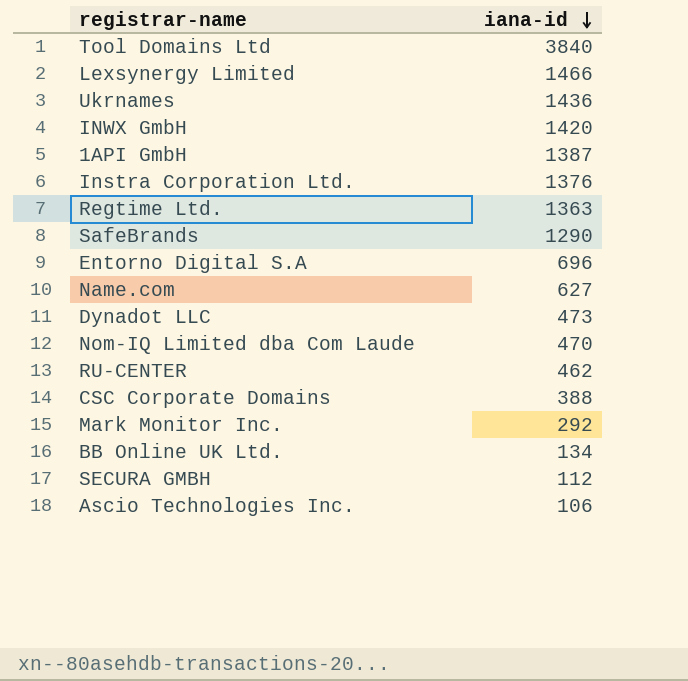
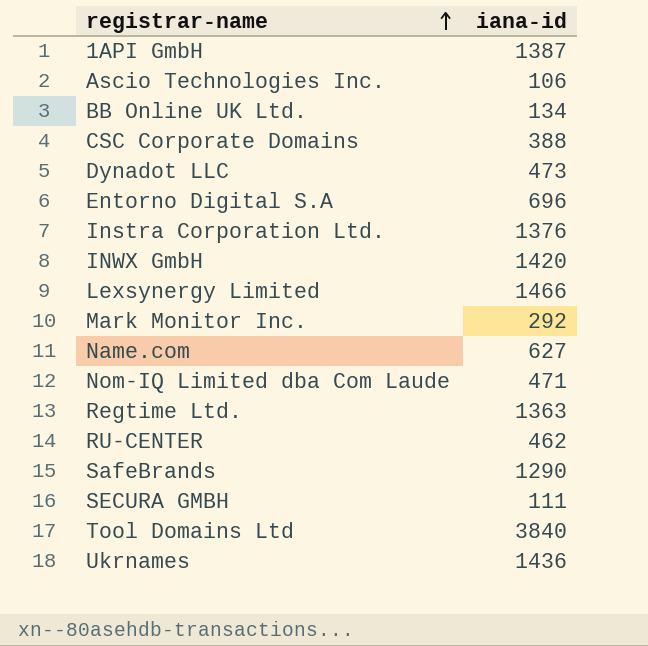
row order: iana-id descending -> registrar-name ascending
Nom-IQ Limited dba Com Laude | iana-id: 470 -> 471
SECURA GMBH | iana-id: 112 -> 111

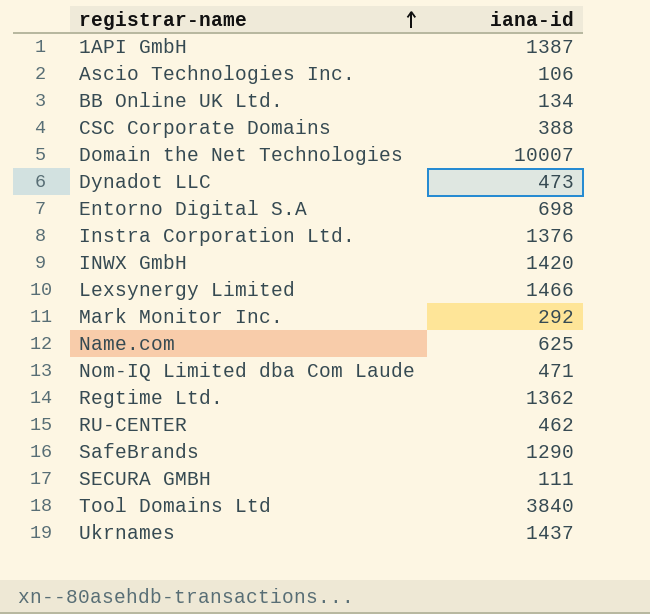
row Domain the Net Technologies: none -> 10007
Entorno Digital S.A | iana-id: 696 -> 698
Name.com | iana-id: 627 -> 625
Regtime Ltd. | iana-id: 1363 -> 1362
Ukrnames | iana-id: 1436 -> 1437

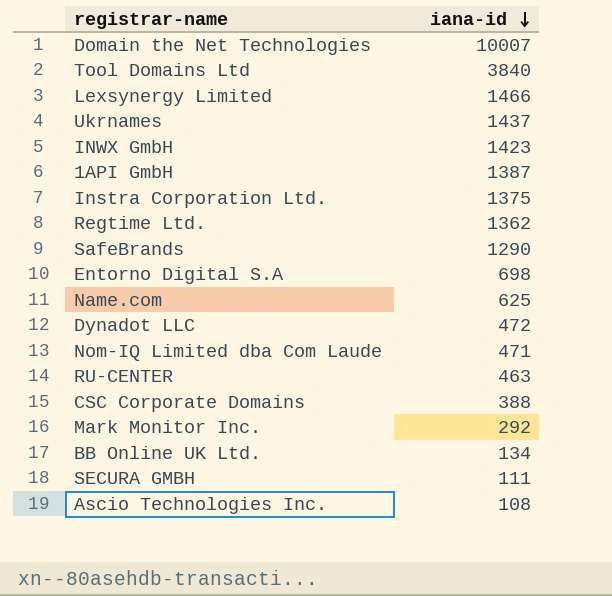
row order: registrar-name ascending -> iana-id descending
INWX GmbH | iana-id: 1420 -> 1423
Instra Corporation Ltd. | iana-id: 1376 -> 1375
Dynadot LLC | iana-id: 473 -> 472
RU-CENTER | iana-id: 462 -> 463
Ascio Technologies Inc. | iana-id: 106 -> 108

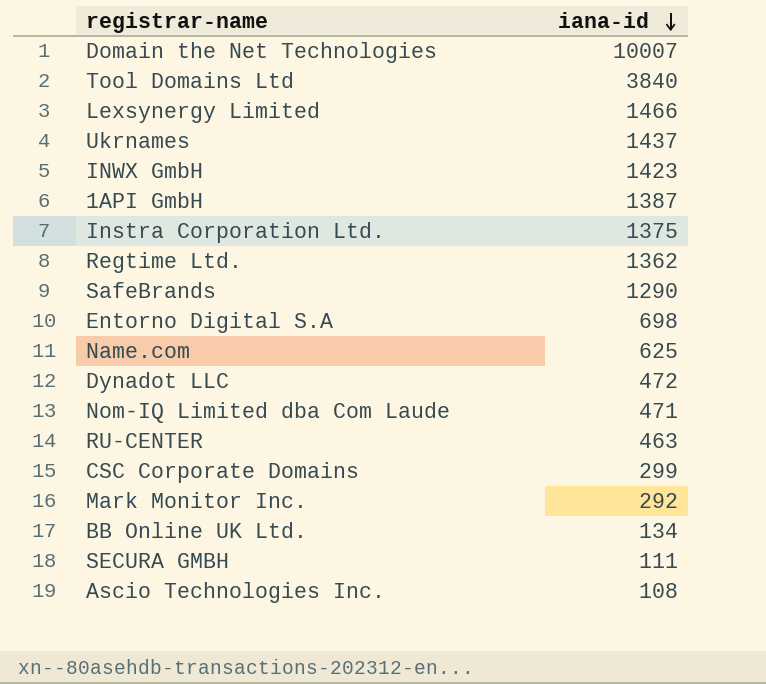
CSC Corporate Domains | iana-id: 388 -> 299

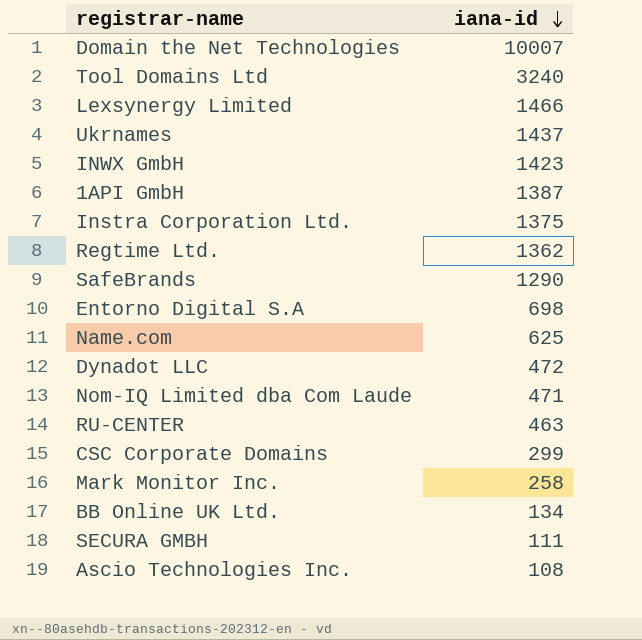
Tool Domains Ltd | iana-id: 3840 -> 3240
Mark Monitor Inc. | iana-id: 292 -> 258

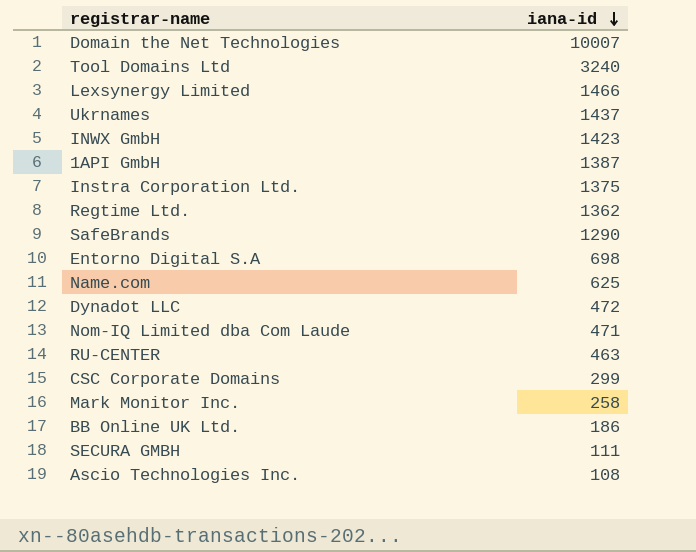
BB Online UK Ltd. | iana-id: 134 -> 186

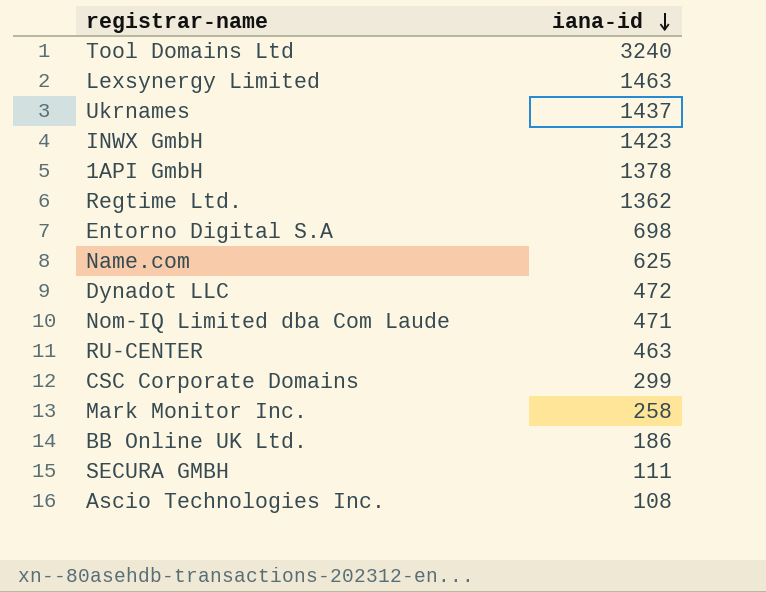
row Domain the Net Technologies: 10007 -> none
row Instra Corporation Ltd.: 1375 -> none
row SafeBrands: 1290 -> none
Lexsynergy Limited | iana-id: 1466 -> 1463
1API GmbH | iana-id: 1387 -> 1378

